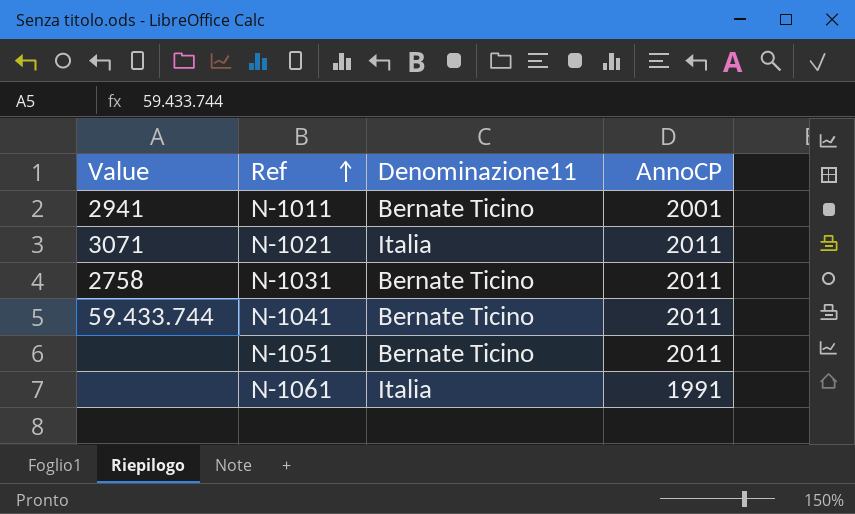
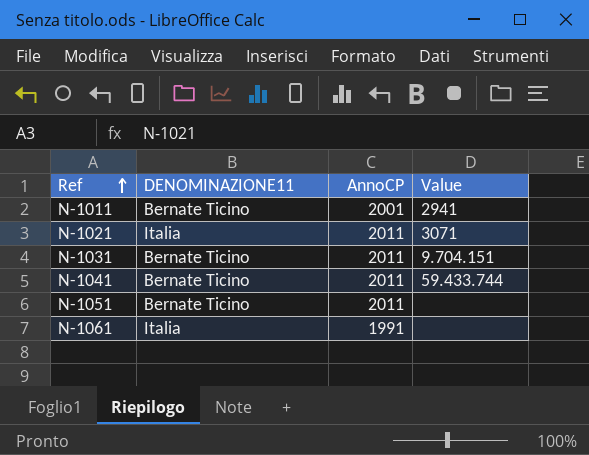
column name: Denominazione11 -> DENOMINAZIONE11
column Value | position: 1 -> 4
N-1031 | Value: 2758 -> 9.704.151

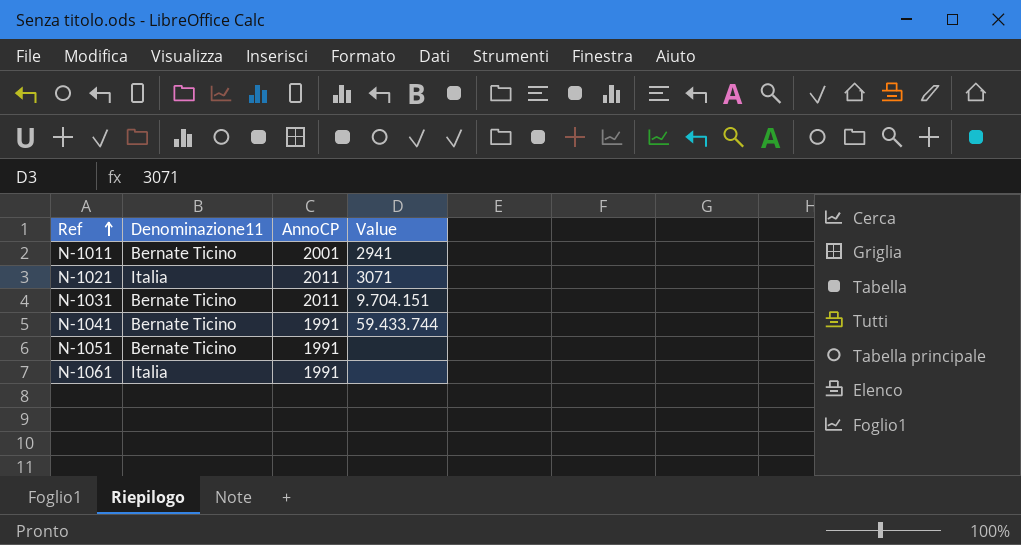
column name: DENOMINAZIONE11 -> Denominazione11
N-1041 | AnnoCP: 2011 -> 1991
N-1051 | AnnoCP: 2011 -> 1991

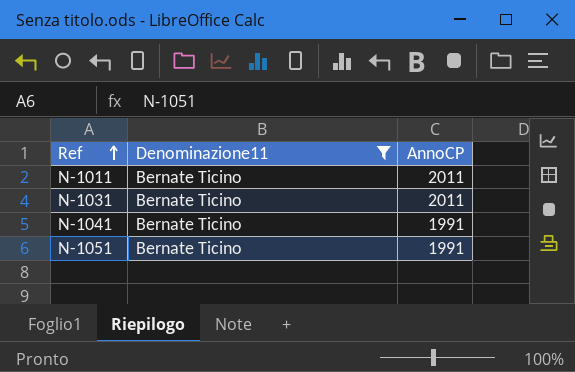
filter: none -> Denominazione11 = Bernate Ticino
column Value | position: 4 -> none
N-1011 | AnnoCP: 2001 -> 2011

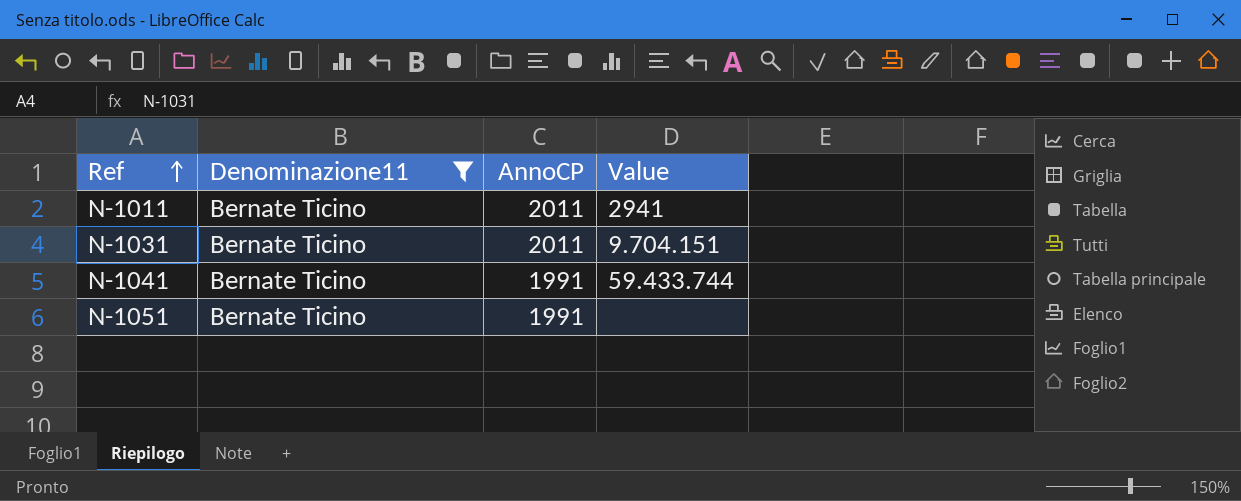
column Value | position: none -> 4

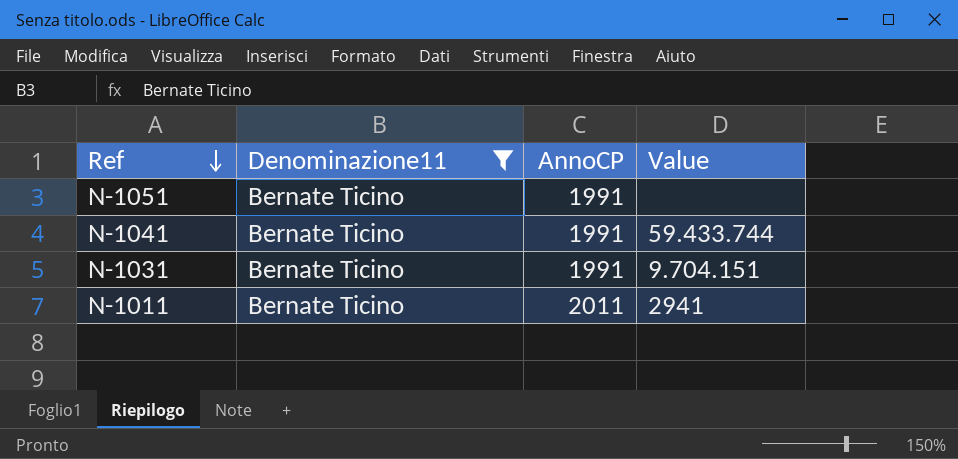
row order: Ref ascending -> Ref descending
N-1031 | AnnoCP: 2011 -> 1991

